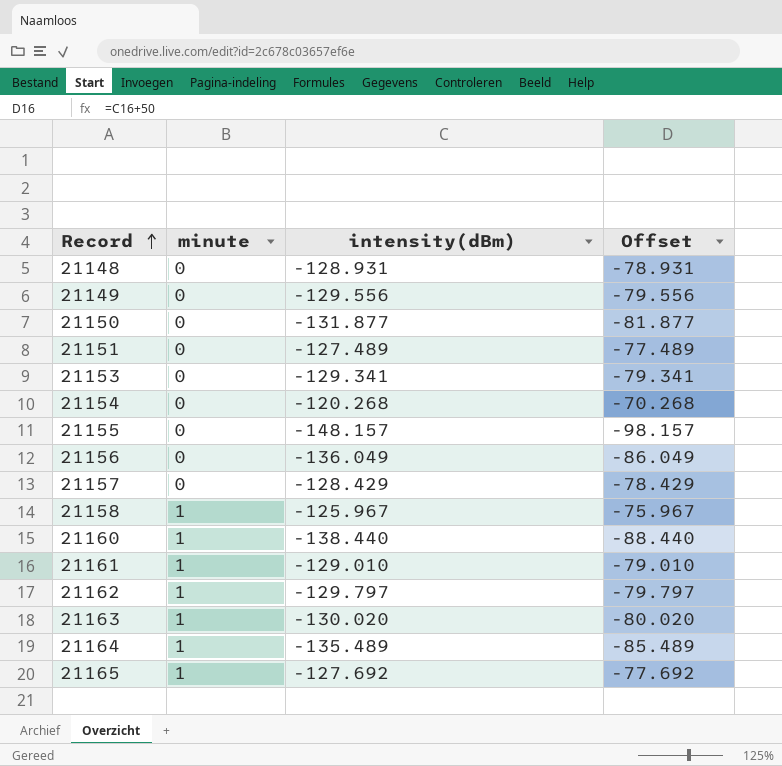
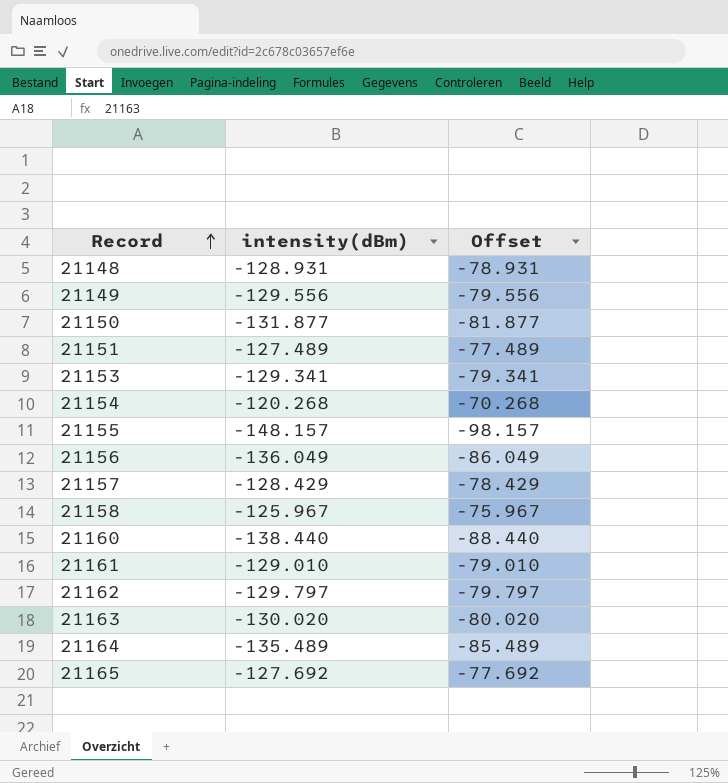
column minute | position: 2 -> none

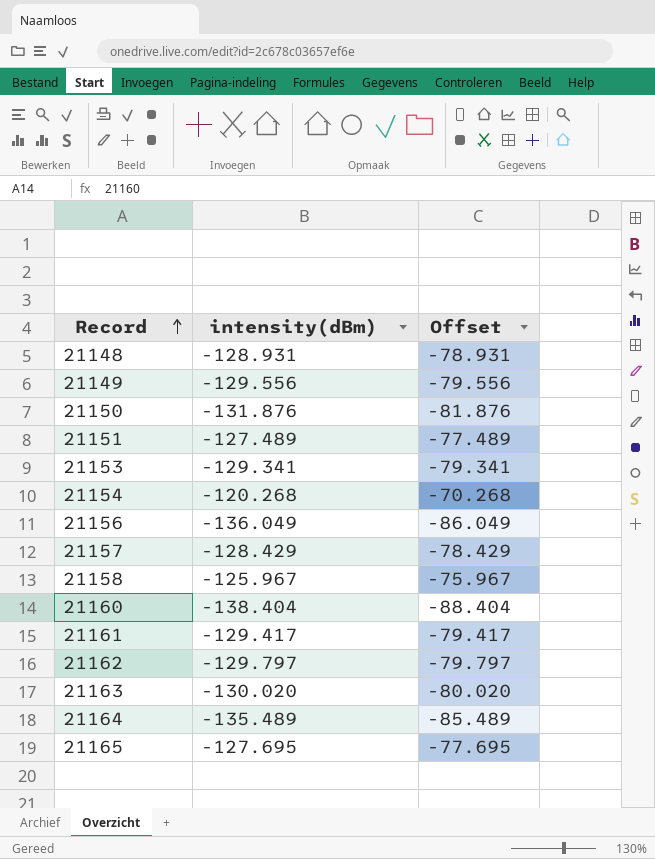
row 21155: -148.157 | -98.157 -> none
21150 | intensity(dBm): -131.877 -> -131.876
21150 | Offset: -81.877 -> -81.876
21160 | intensity(dBm): -138.440 -> -138.404
21160 | Offset: -88.440 -> -88.404
21161 | intensity(dBm): -129.010 -> -129.417
21161 | Offset: -79.010 -> -79.417
21165 | intensity(dBm): -127.692 -> -127.695
21165 | Offset: -77.692 -> -77.695

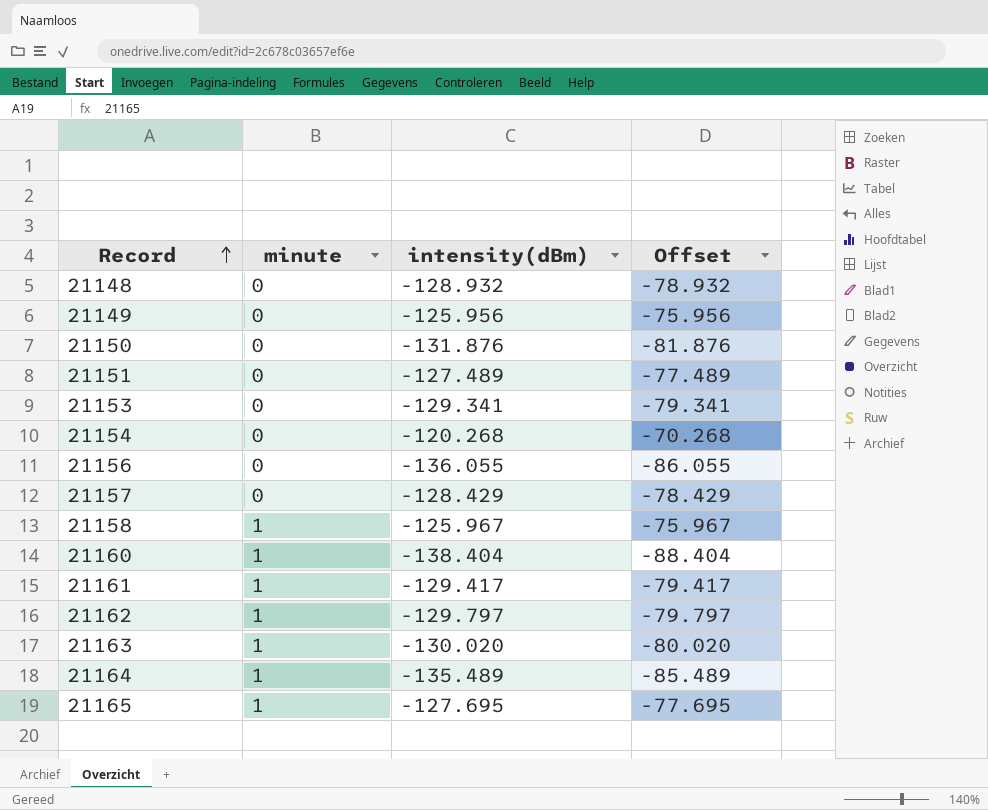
column minute | position: none -> 2
21148 | intensity(dBm): -128.931 -> -128.932
21148 | Offset: -78.931 -> -78.932
21149 | intensity(dBm): -129.556 -> -125.956
21149 | Offset: -79.556 -> -75.956
21156 | intensity(dBm): -136.049 -> -136.055
21156 | Offset: -86.049 -> -86.055

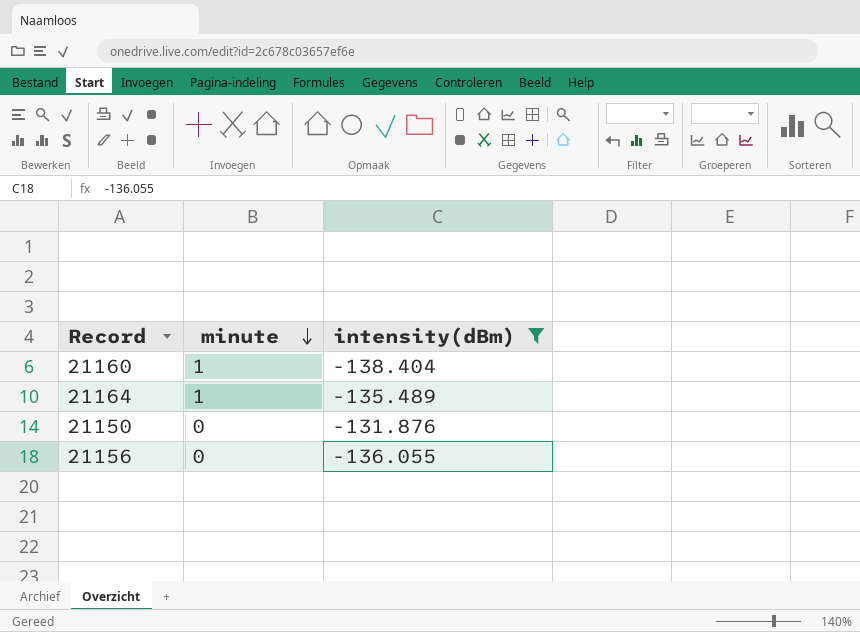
filter: none -> intensity(dBm) <= -131.876
row order: Record ascending -> minute descending
column Offset | formula: [intensity(dBm)] + 50 -> none

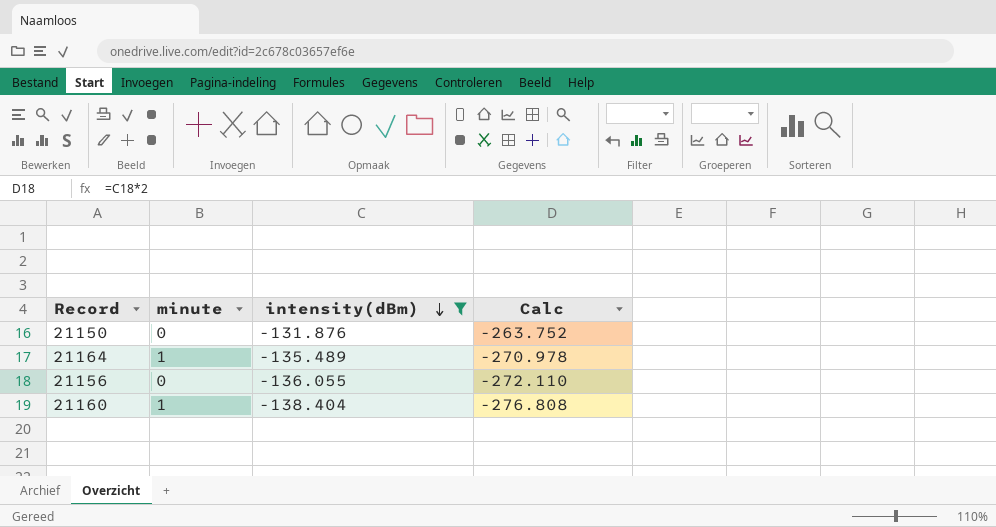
row order: minute descending -> intensity(dBm) descending
column Calc | formula: none -> [intensity(dBm)] * 2

